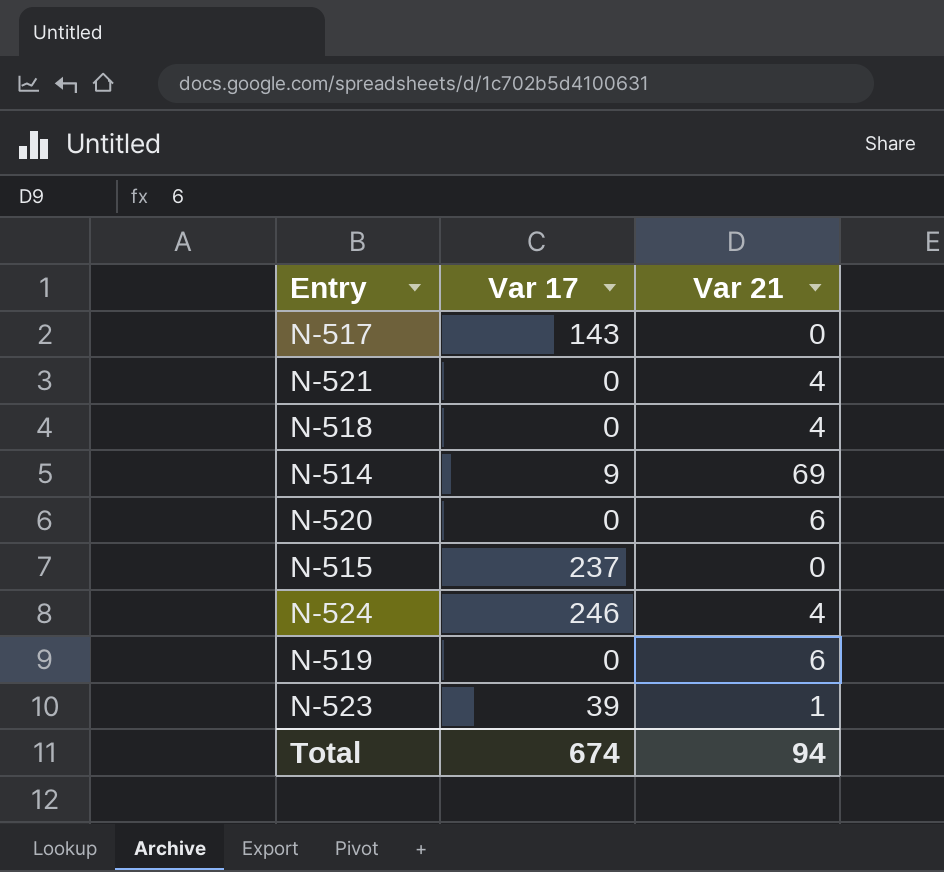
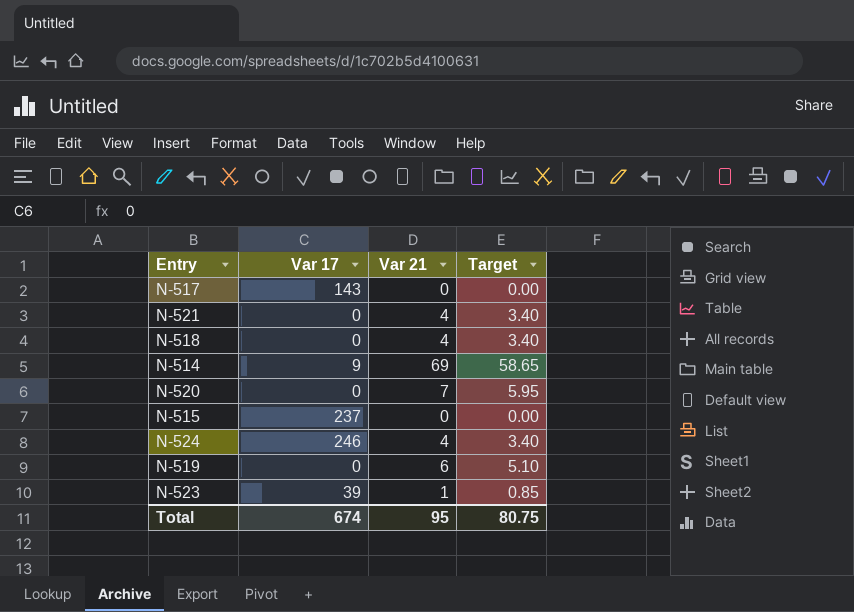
column Target | formula: none -> [Var 21] * 0.85
N-520 | Var 21: 6 -> 7
Total | Var 21: 94 -> 95

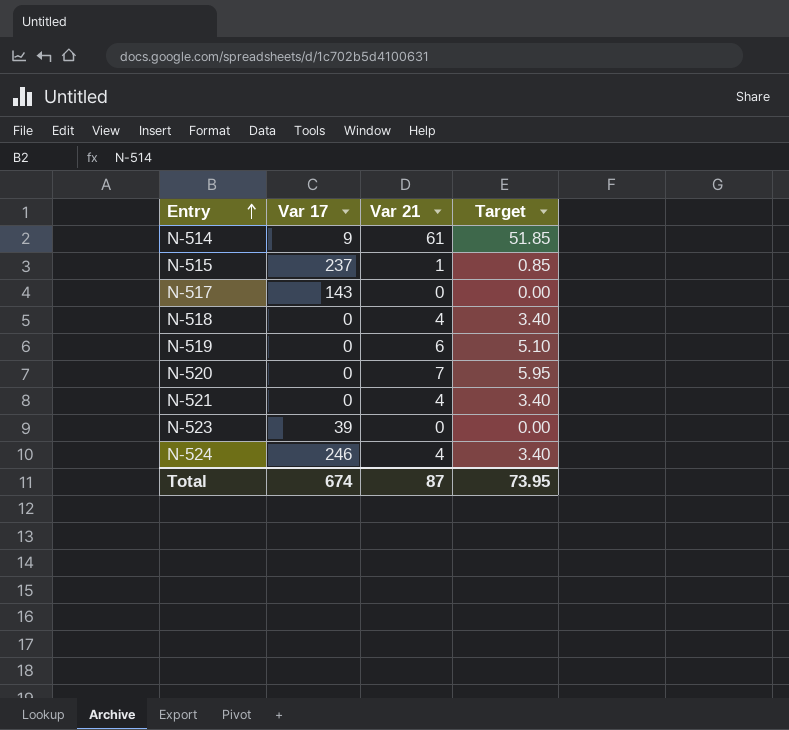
row order: none -> Entry ascending
N-514 | Var 21: 69 -> 61
N-514 | Target: 58.65 -> 51.85
N-515 | Var 21: 0 -> 1
N-515 | Target: 0.00 -> 0.85
N-523 | Var 21: 1 -> 0
N-523 | Target: 0.85 -> 0.00
Total | Var 21: 95 -> 87
Total | Target: 80.75 -> 73.95

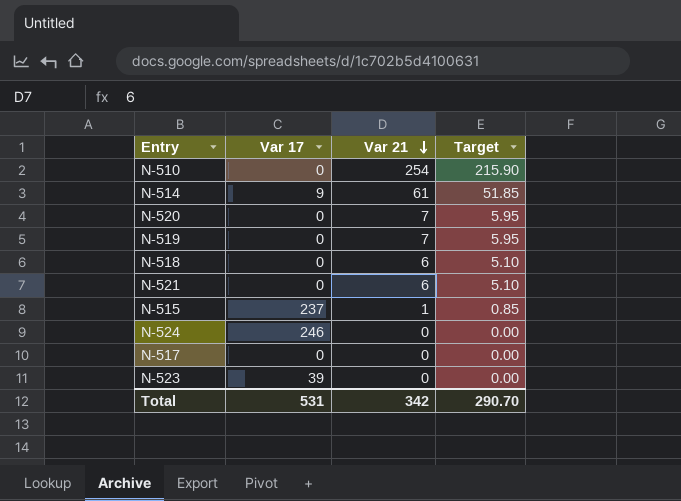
row order: Entry ascending -> Var 21 descending
row N-510: none -> 0 | 254 | 215.90
N-519 | Var 21: 6 -> 7
N-519 | Target: 5.10 -> 5.95
N-518 | Var 21: 4 -> 6
N-518 | Target: 3.40 -> 5.10
N-521 | Var 21: 4 -> 6
N-521 | Target: 3.40 -> 5.10
N-524 | Var 21: 4 -> 0
N-524 | Target: 3.40 -> 0.00
N-517 | Var 17: 143 -> 0
Total | Var 17: 674 -> 531
Total | Var 21: 87 -> 342
Total | Target: 73.95 -> 290.70

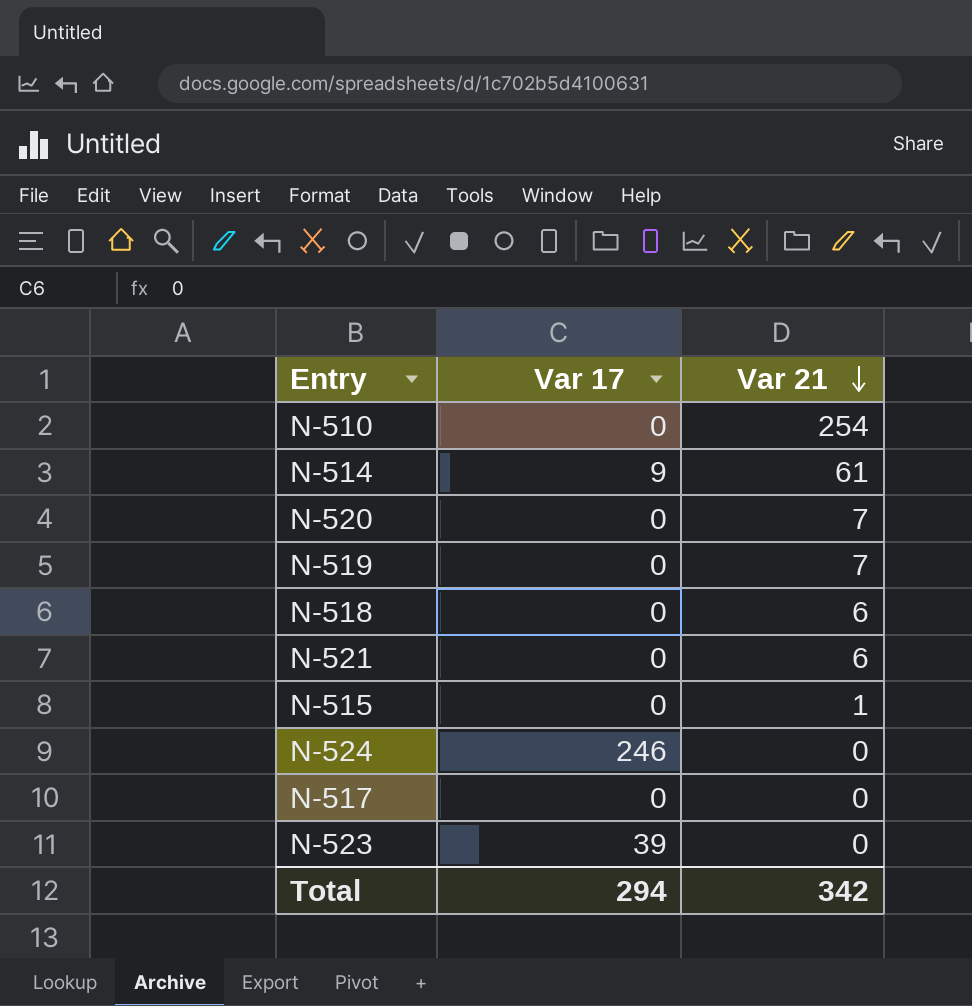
column Target | formula: [Var 21] * 0.85 -> none
N-515 | Var 17: 237 -> 0
Total | Var 17: 531 -> 294

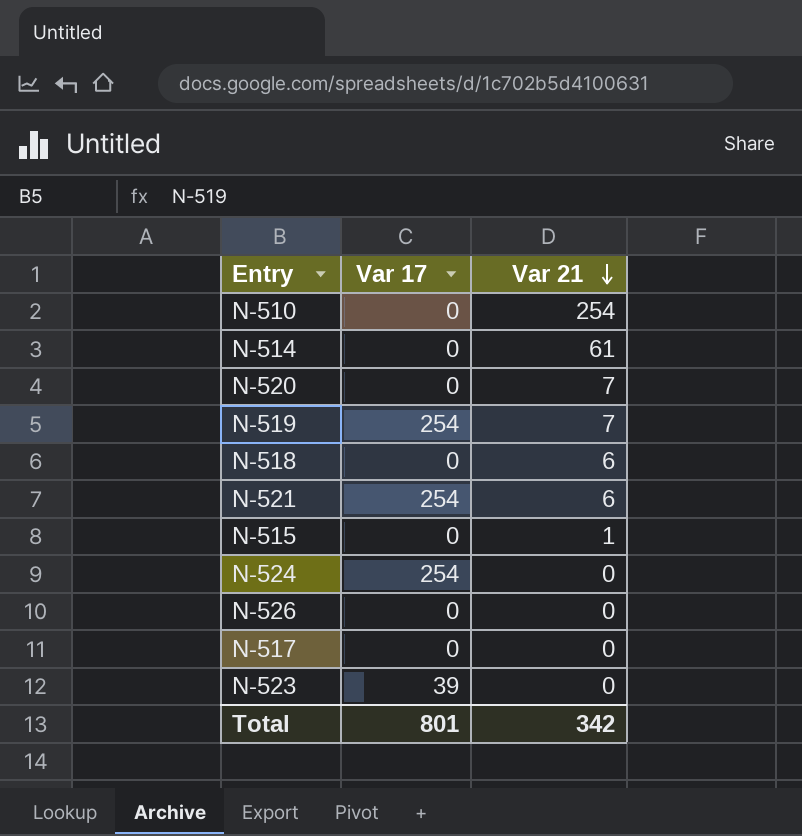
N-514 | Var 17: 9 -> 0
N-519 | Var 17: 0 -> 254
N-521 | Var 17: 0 -> 254
N-524 | Var 17: 246 -> 254
row N-526: none -> 0 | 0
Total | Var 17: 294 -> 801

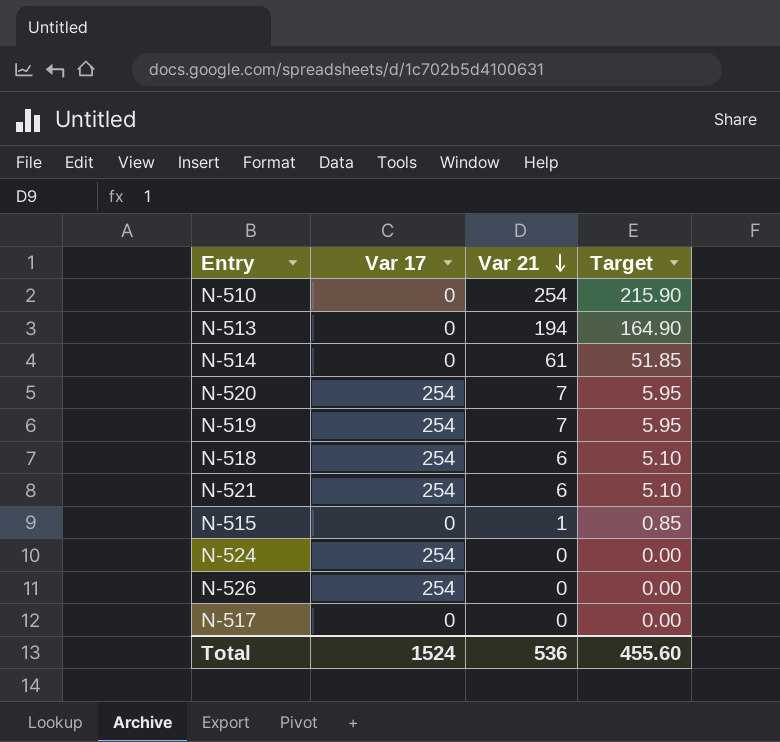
column Target | formula: none -> [Var 21] * 0.85
row N-523: 39 | 0 -> none
row N-513: none -> 0 | 194 | 164.90
N-520 | Var 17: 0 -> 254
N-518 | Var 17: 0 -> 254
N-526 | Var 17: 0 -> 254
Total | Var 17: 801 -> 1524
Total | Var 21: 342 -> 536

